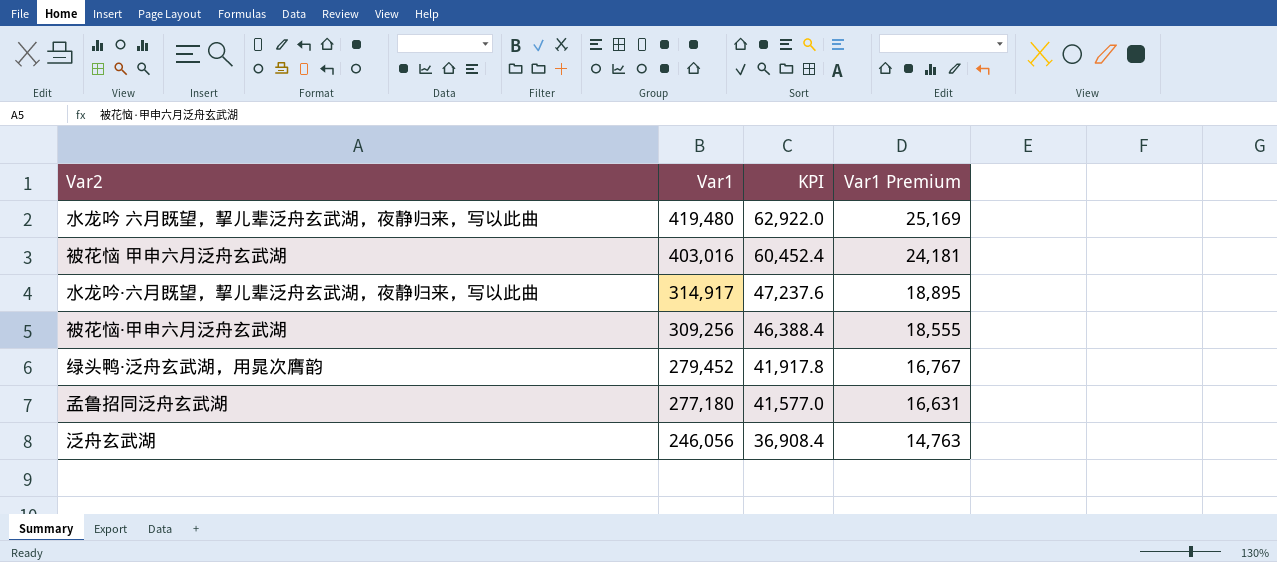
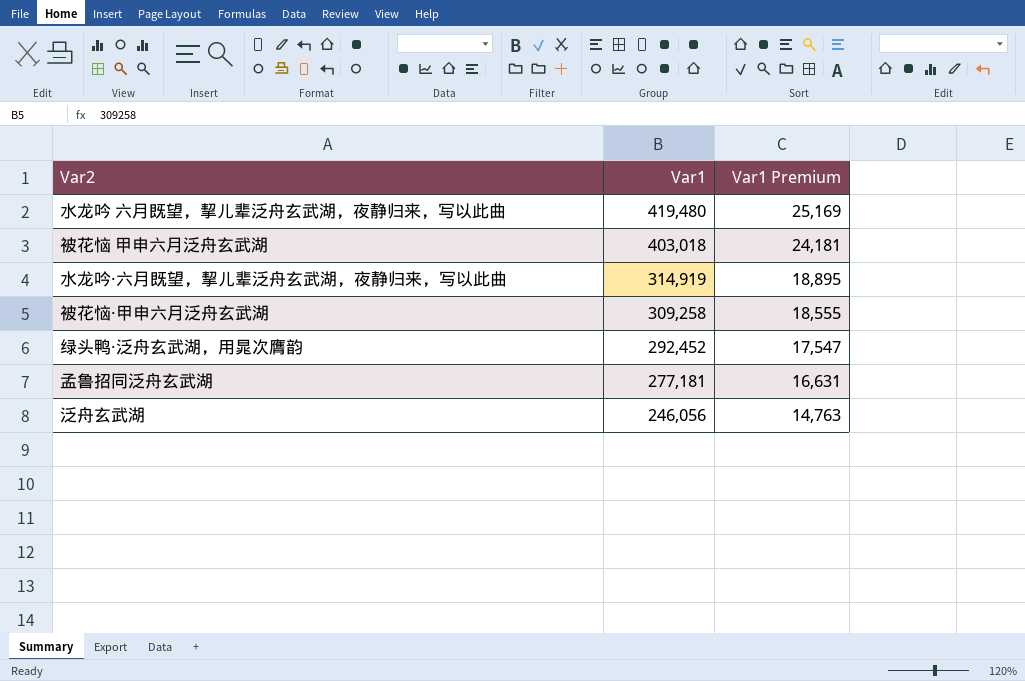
column KPI | formula: [Var1] * 0.15 -> none
被花恼 甲申六月泛舟玄武湖 | Var1: 403,016 -> 403,018
水龙吟·六月既望，挈儿辈泛舟玄武湖，夜静归来，写以此曲 | Var1: 314,917 -> 314,919
被花恼·甲申六月泛舟玄武湖 | Var1: 309,256 -> 309,258
绿头鸭·泛舟玄武湖，用晁次膺韵 | Var1: 279,452 -> 292,452
绿头鸭·泛舟玄武湖，用晁次膺韵 | Var1 Premium: 16,767 -> 17,547
孟鲁招同泛舟玄武湖 | Var1: 277,180 -> 277,181

